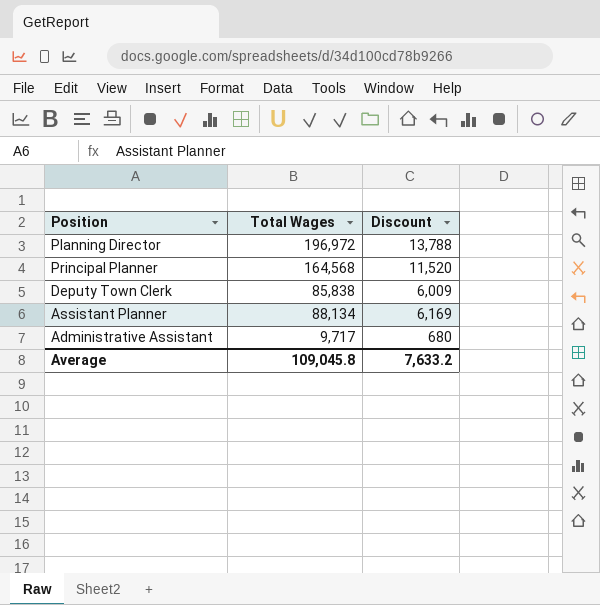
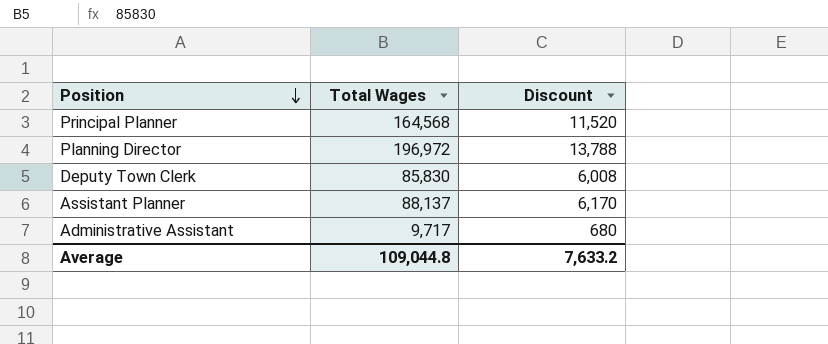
row order: none -> Position descending
Deputy Town Clerk | Total Wages: 85,838 -> 85,830
Deputy Town Clerk | Discount: 6,009 -> 6,008
Assistant Planner | Total Wages: 88,134 -> 88,137
Assistant Planner | Discount: 6,169 -> 6,170
Average | Total Wages: 109,045.8 -> 109,044.8

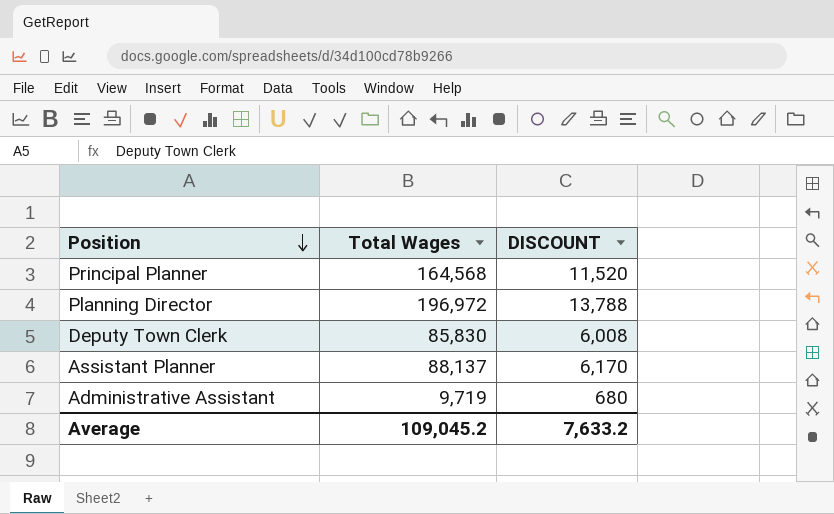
column name: Discount -> DISCOUNT
Administrative Assistant | Total Wages: 9,717 -> 9,719
Average | Total Wages: 109,044.8 -> 109,045.2

